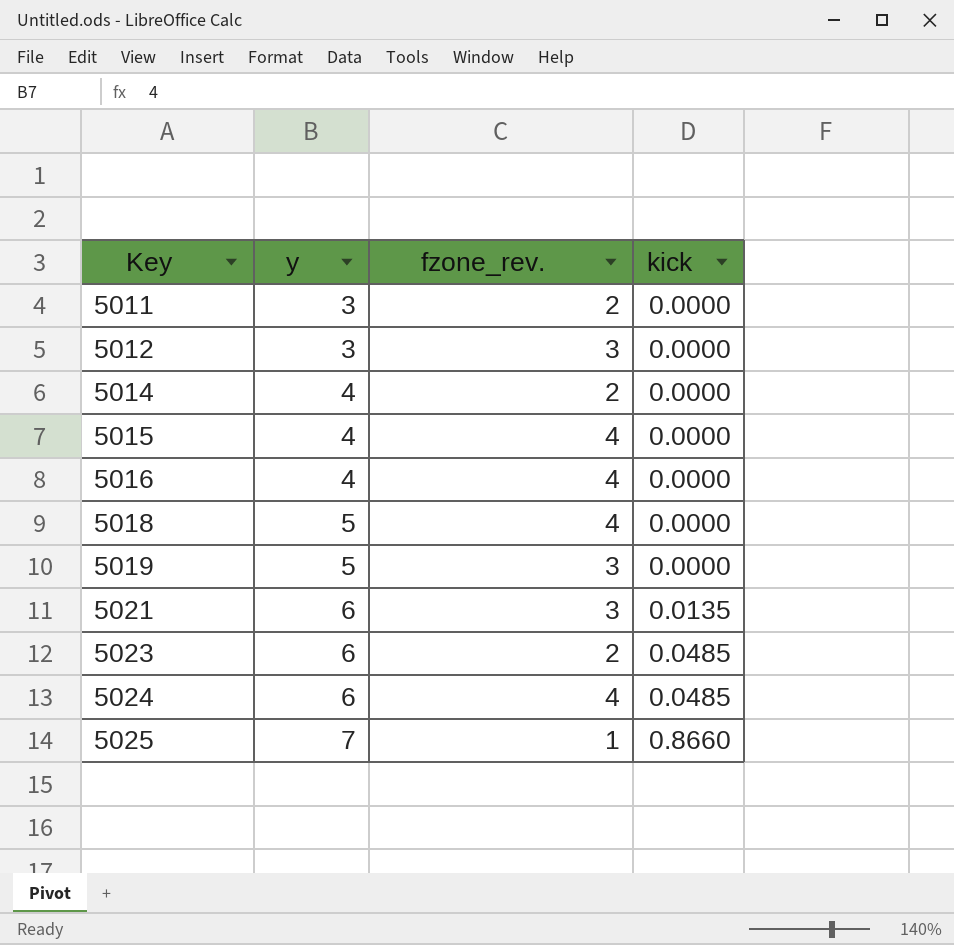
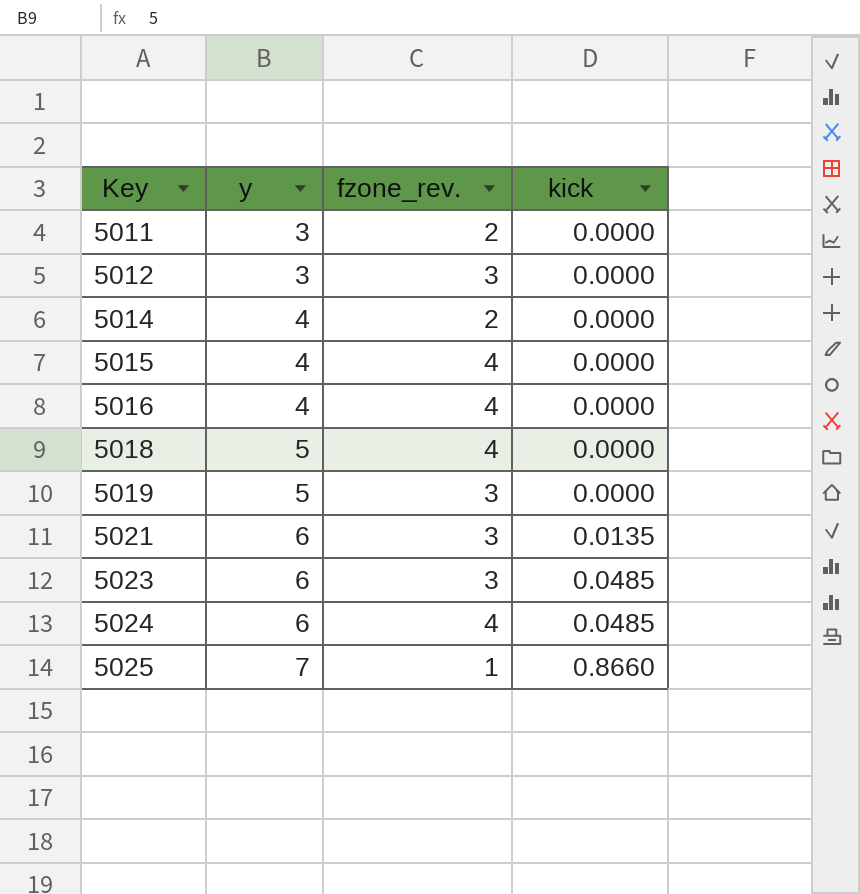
5023 | fzone_rev.: 2 -> 3

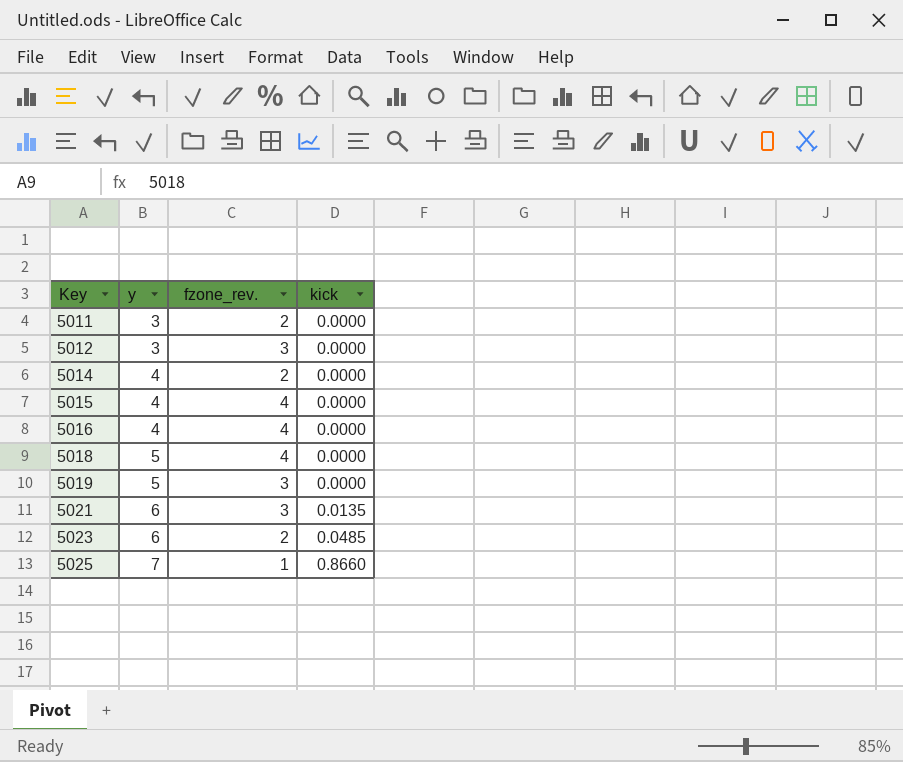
row 5024: 6 | 4 | 0.0485 -> none
5023 | fzone_rev.: 3 -> 2

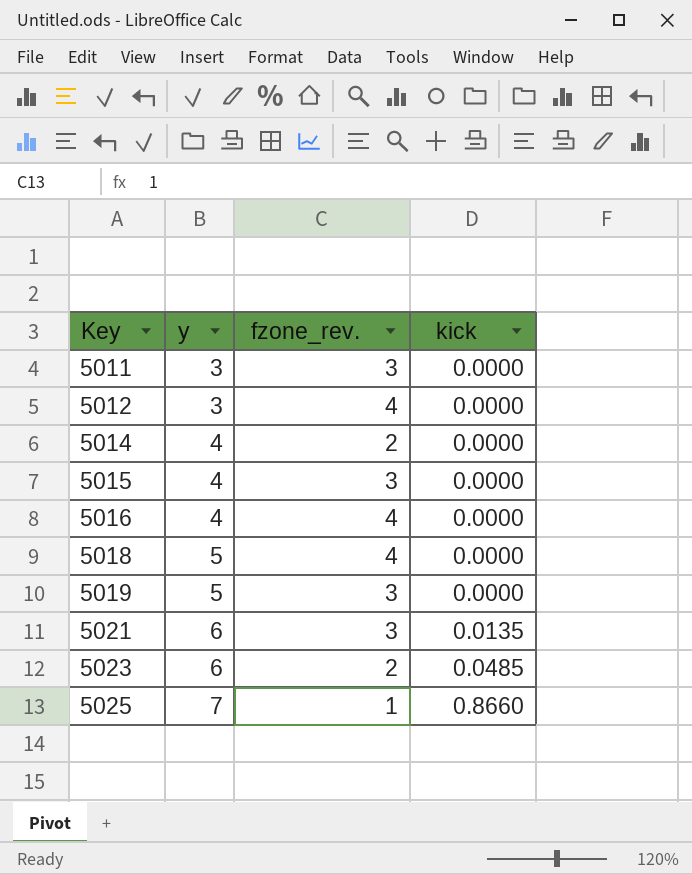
5011 | fzone_rev.: 2 -> 3
5012 | fzone_rev.: 3 -> 4
5015 | fzone_rev.: 4 -> 3

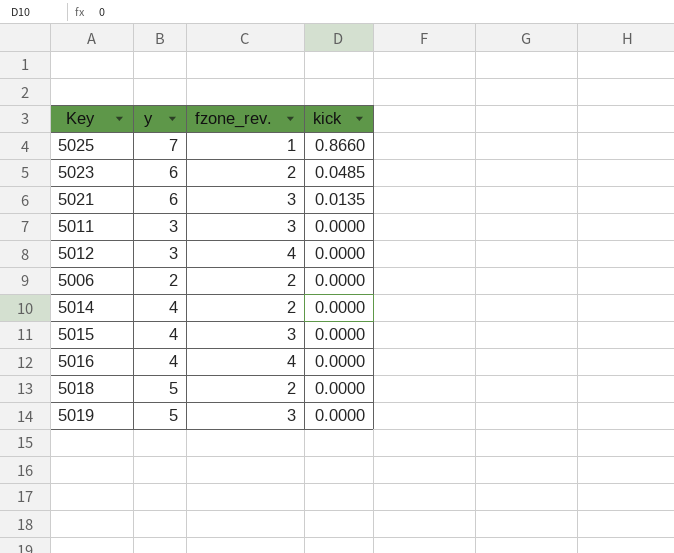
row order: Key ascending -> kick descending
row 5006: none -> 2 | 2 | 0.0000
5018 | fzone_rev.: 4 -> 2

